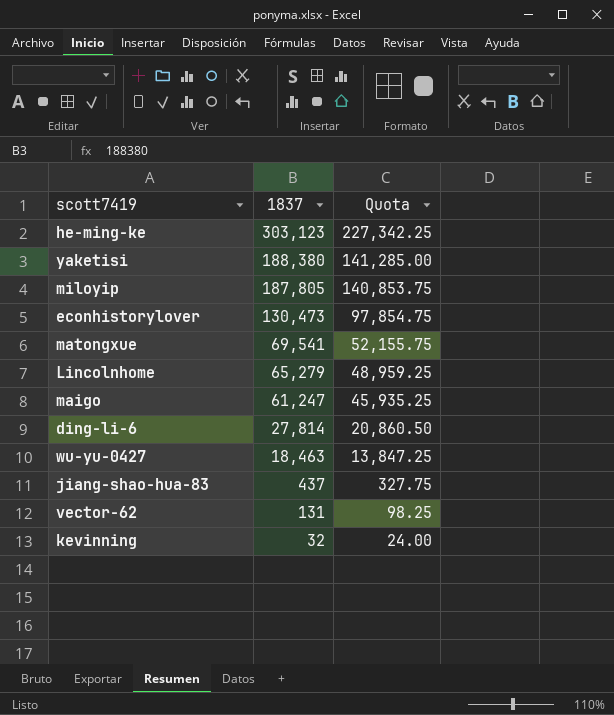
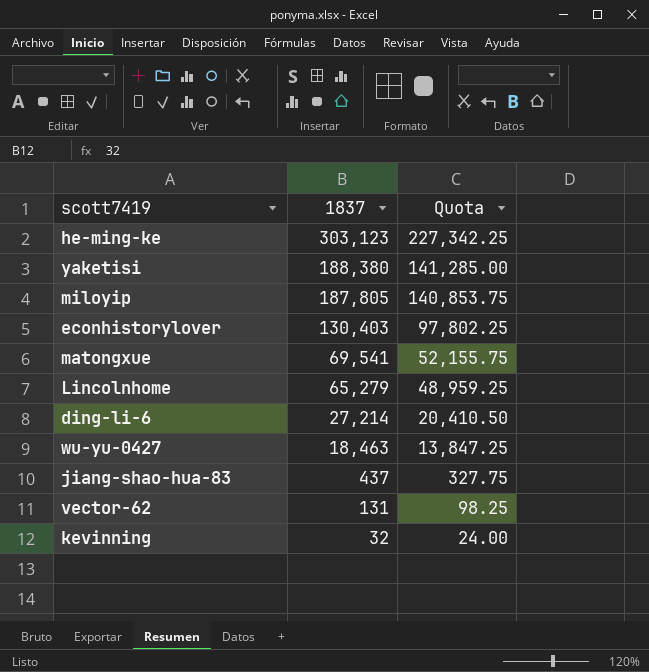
row maigo: 61,247 | 45,935.25 -> none
econhistorylover | 1837: 130,473 -> 130,403
econhistorylover | Quota: 97,854.75 -> 97,802.25
ding-li-6 | 1837: 27,814 -> 27,214
ding-li-6 | Quota: 20,860.50 -> 20,410.50

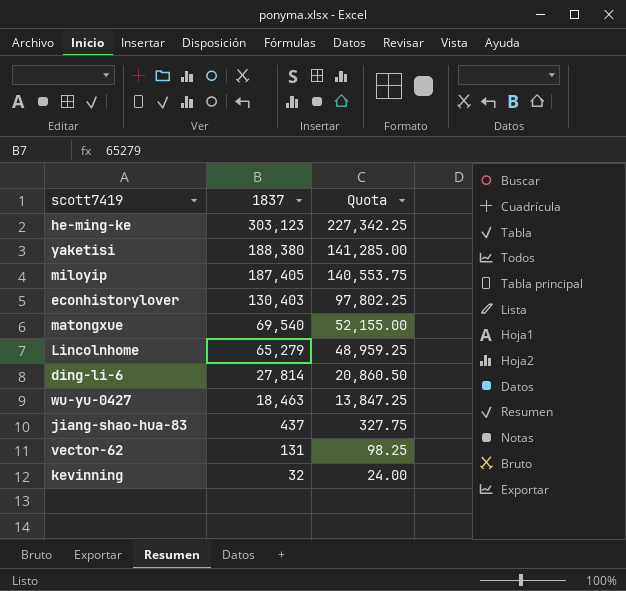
miloyip | 1837: 187,805 -> 187,405
miloyip | Quota: 140,853.75 -> 140,553.75
matongxue | 1837: 69,541 -> 69,540
matongxue | Quota: 52,155.75 -> 52,155.00
ding-li-6 | 1837: 27,214 -> 27,814
ding-li-6 | Quota: 20,410.50 -> 20,860.50

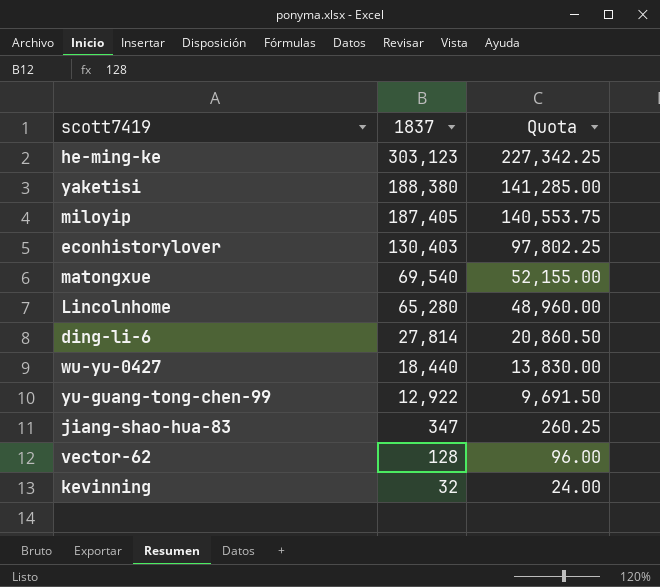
Lincolnhome | 1837: 65,279 -> 65,280
Lincolnhome | Quota: 48,959.25 -> 48,960.00
wu-yu-0427 | 1837: 18,463 -> 18,440
wu-yu-0427 | Quota: 13,847.25 -> 13,830.00
row yu-guang-tong-chen-99: none -> 12,922 | 9,691.50
jiang-shao-hua-83 | 1837: 437 -> 347
jiang-shao-hua-83 | Quota: 327.75 -> 260.25
vector-62 | 1837: 131 -> 128
vector-62 | Quota: 98.25 -> 96.00

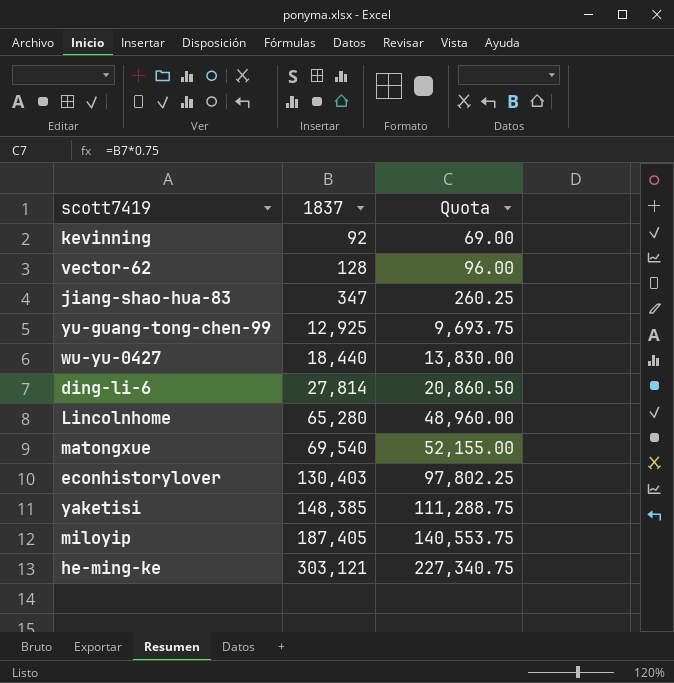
row order: 1837 descending -> 1837 ascending
kevinning | 1837: 32 -> 92
kevinning | Quota: 24.00 -> 69.00
yu-guang-tong-chen-99 | 1837: 12,922 -> 12,925
yu-guang-tong-chen-99 | Quota: 9,691.50 -> 9,693.75
yaketisi | 1837: 188,380 -> 148,385
yaketisi | Quota: 141,285.00 -> 111,288.75
he-ming-ke | 1837: 303,123 -> 303,121
he-ming-ke | Quota: 227,342.25 -> 227,340.75

